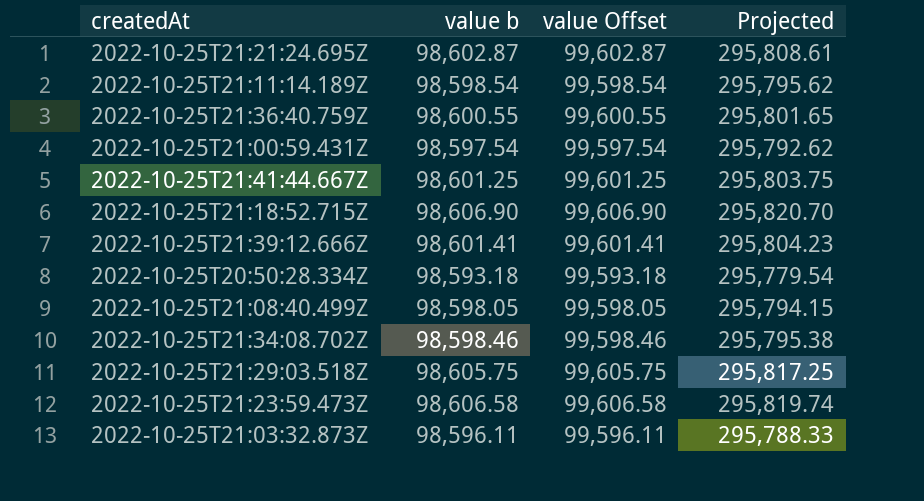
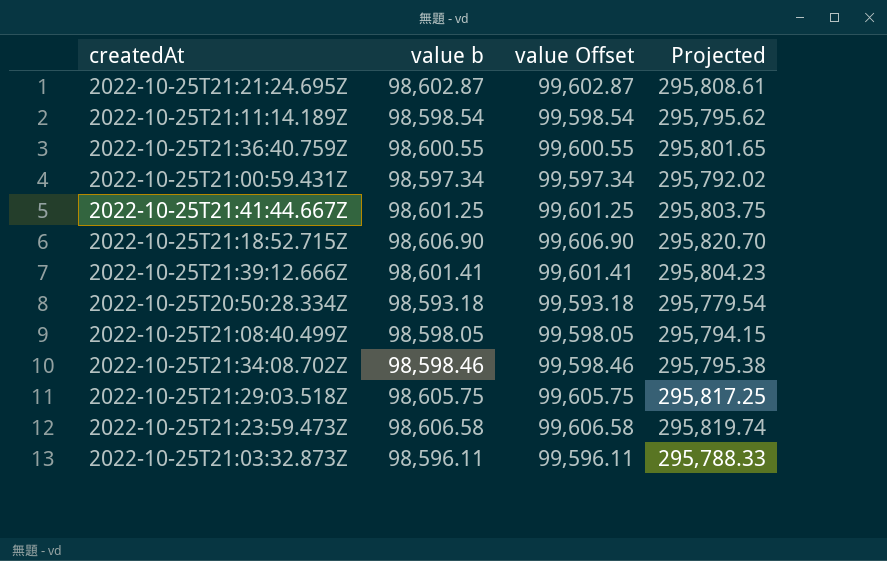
2022-10-25T21:00:59.431Z | value b: 98,597.54 -> 98,597.34
2022-10-25T21:00:59.431Z | value Offset: 99,597.54 -> 99,597.34
2022-10-25T21:00:59.431Z | Projected: 295,792.62 -> 295,792.02

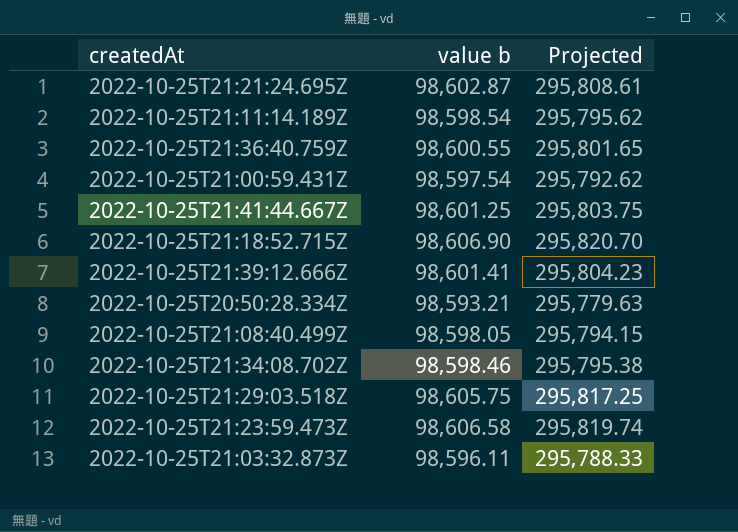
column value Offset | formula: [value b] + 1000 -> none
2022-10-25T21:00:59.431Z | value b: 98,597.34 -> 98,597.54
2022-10-25T21:00:59.431Z | Projected: 295,792.02 -> 295,792.62
2022-10-25T20:50:28.334Z | value b: 98,593.18 -> 98,593.21
2022-10-25T20:50:28.334Z | Projected: 295,779.54 -> 295,779.63

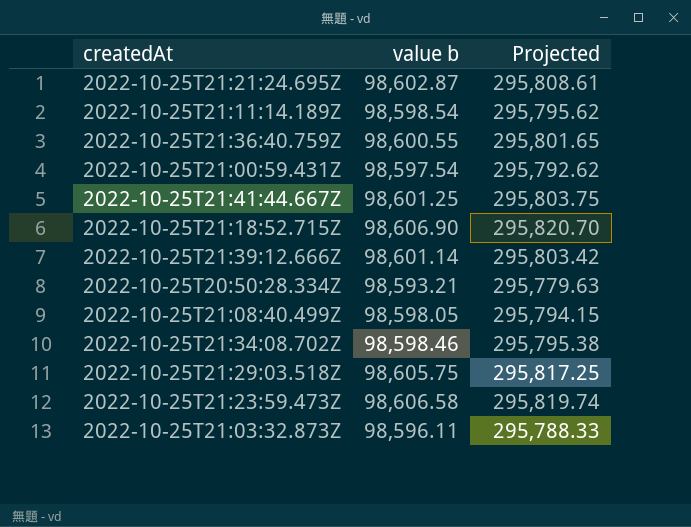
2022-10-25T21:39:12.666Z | value b: 98,601.41 -> 98,601.14
2022-10-25T21:39:12.666Z | Projected: 295,804.23 -> 295,803.42

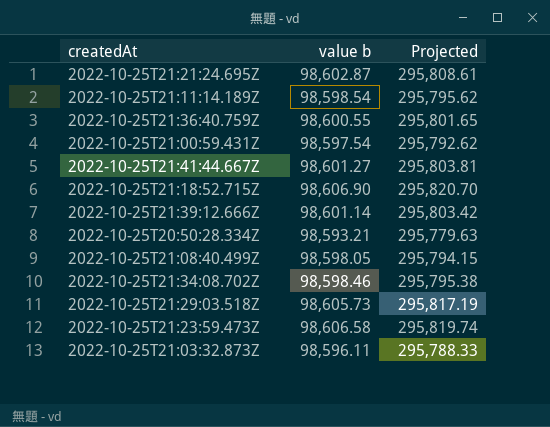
2022-10-25T21:41:44.667Z | value b: 98,601.25 -> 98,601.27
2022-10-25T21:41:44.667Z | Projected: 295,803.75 -> 295,803.81
2022-10-25T21:29:03.518Z | value b: 98,605.75 -> 98,605.73
2022-10-25T21:29:03.518Z | Projected: 295,817.25 -> 295,817.19

